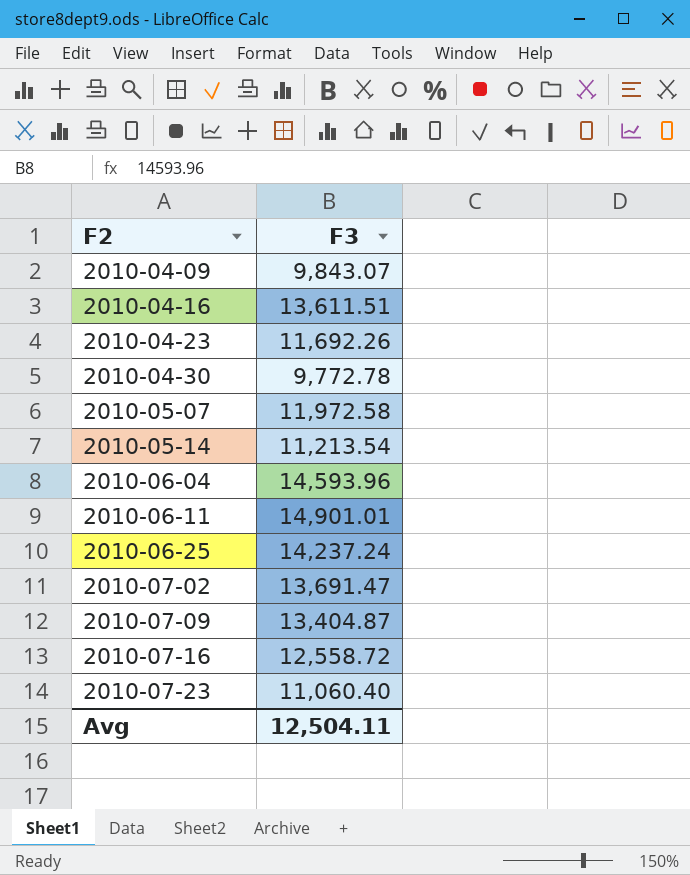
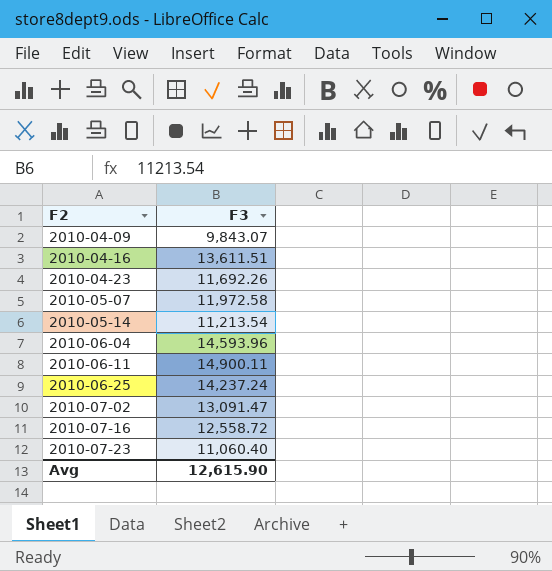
row 2010-04-30: 9,772.78 -> none
row 2010-07-09: 13,404.87 -> none
2010-06-11 | F3: 14,901.01 -> 14,900.11
2010-07-02 | F3: 13,691.47 -> 13,091.47
Avg | F3: 12,504.11 -> 12,615.90

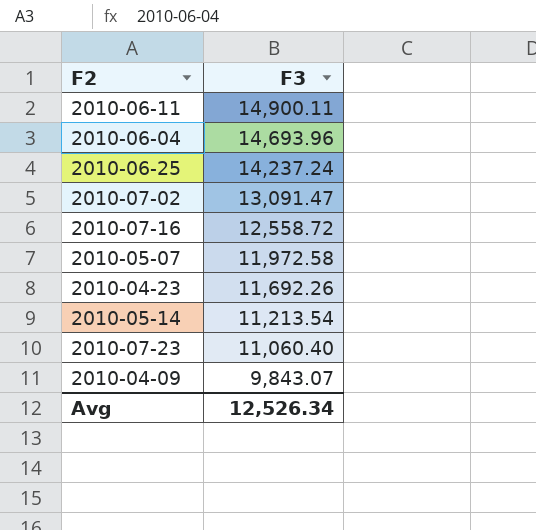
row order: F2 ascending -> F3 descending
row 2010-04-16: 13,611.51 -> none
2010-06-04 | F3: 14,593.96 -> 14,693.96
Avg | F3: 12,615.90 -> 12,526.34

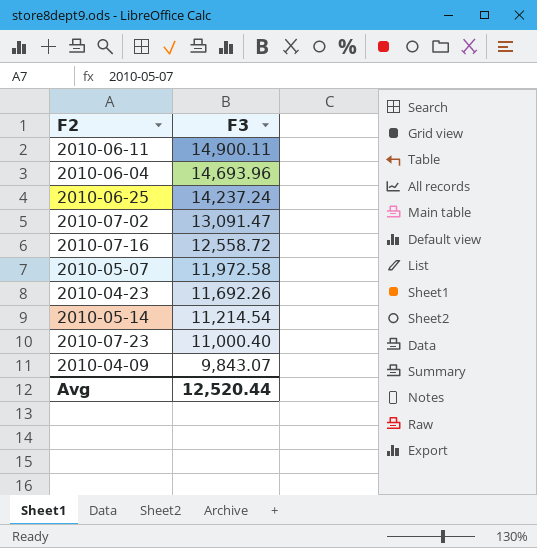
2010-05-14 | F3: 11,213.54 -> 11,214.54
2010-07-23 | F3: 11,060.40 -> 11,000.40
Avg | F3: 12,526.34 -> 12,520.44

